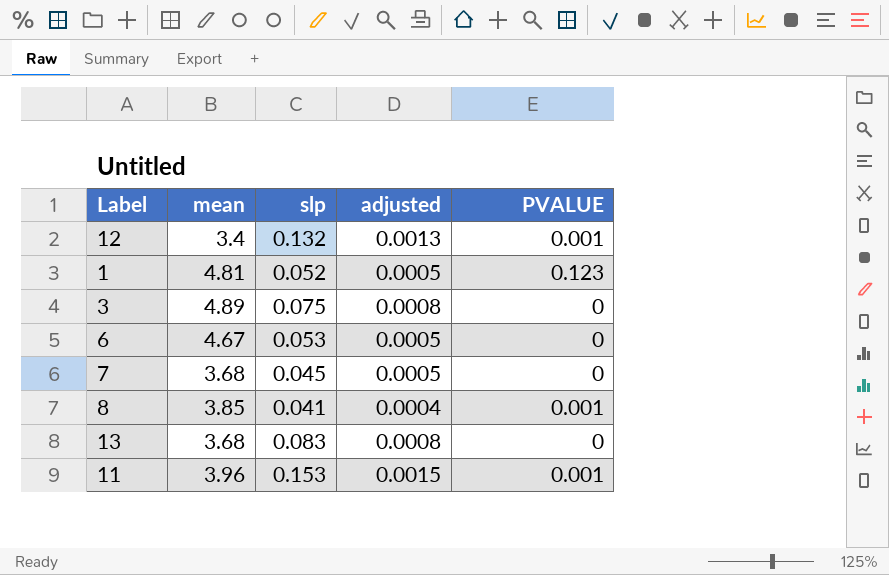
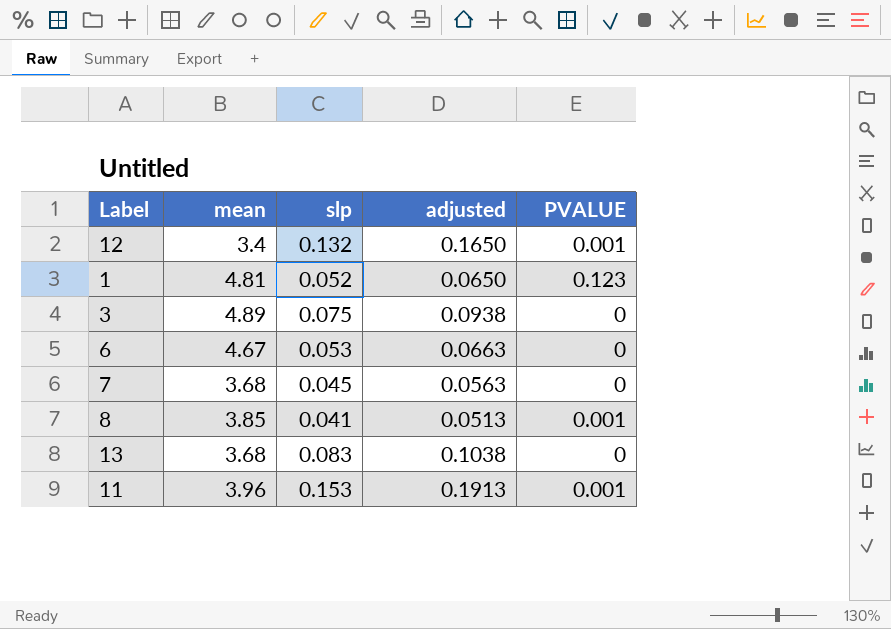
column adjusted | formula: [slp] * 0.01 -> [slp] * 1.25

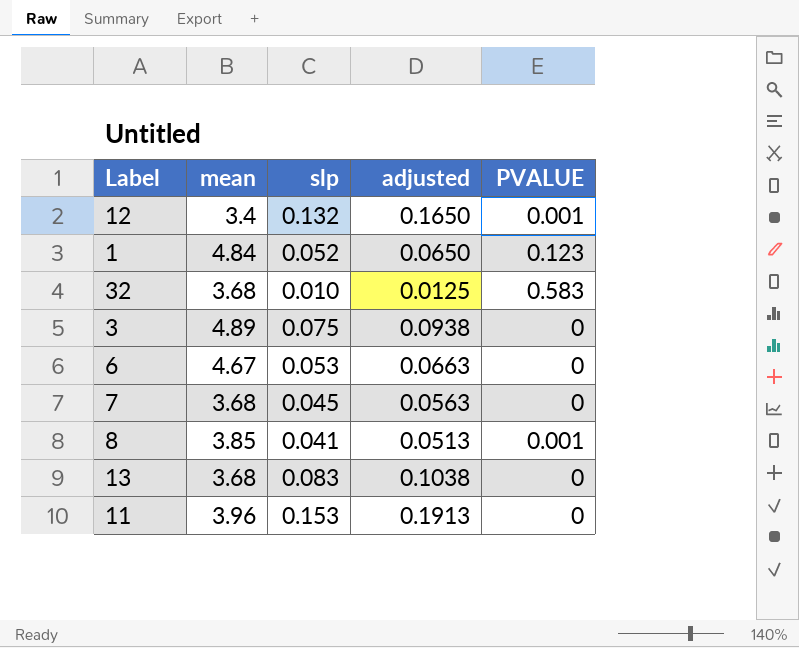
1 | mean: 4.81 -> 4.84
row 32: none -> 3.68 | 0.010 | 0.0125 | 0.583
11 | PVALUE: 0.001 -> 0

